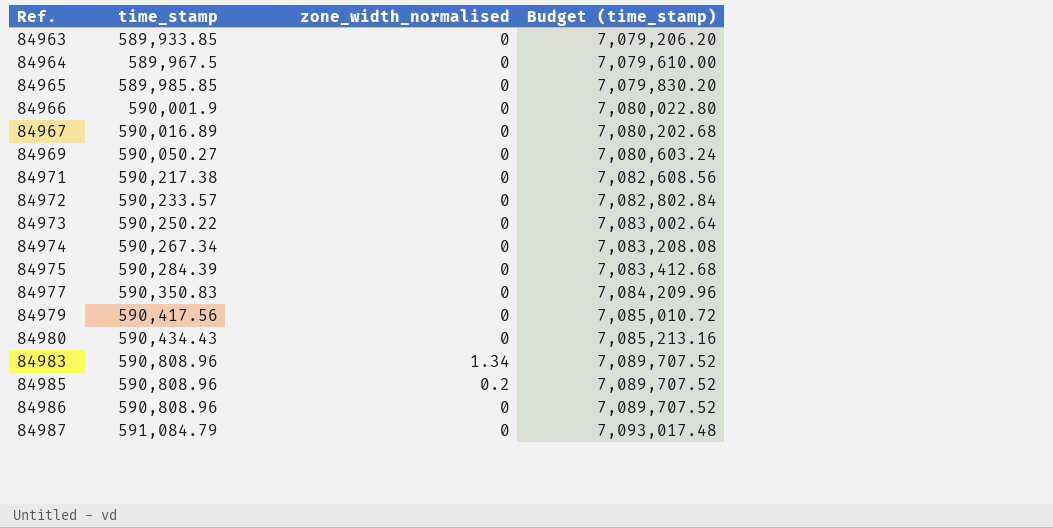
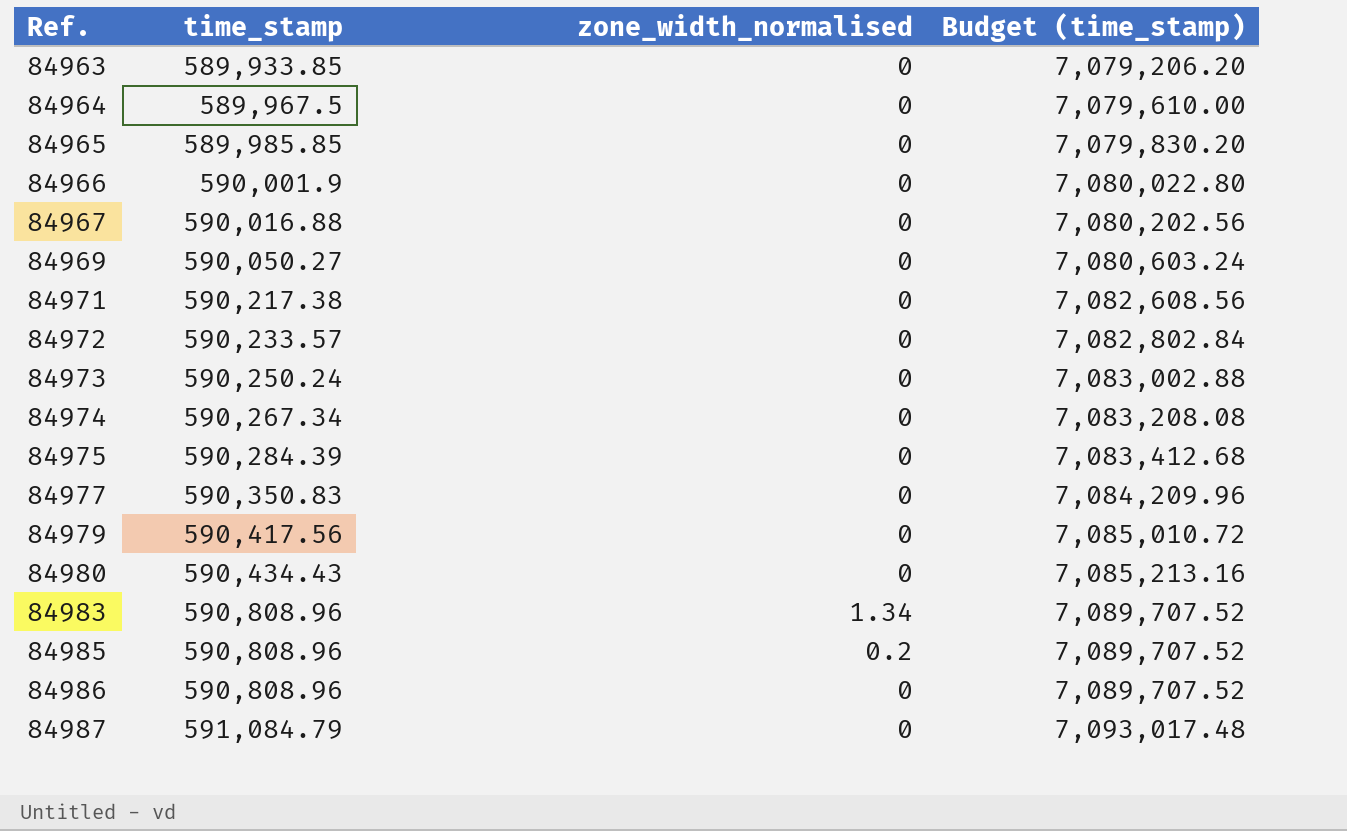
84967 | time_stamp: 590,016.89 -> 590,016.88
84967 | Budget (time_stamp): 7,080,202.68 -> 7,080,202.56
84973 | time_stamp: 590,250.22 -> 590,250.24
84973 | Budget (time_stamp): 7,083,002.64 -> 7,083,002.88

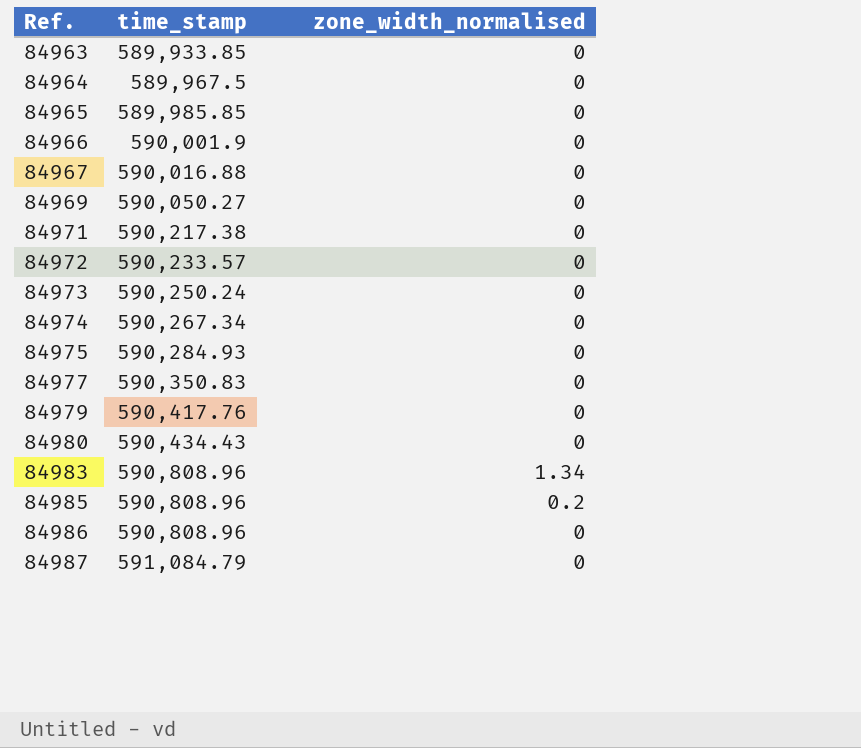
column Budget (time_stamp) | formula: [time_stamp] * 12 -> none
84975 | time_stamp: 590,284.39 -> 590,284.93
84979 | time_stamp: 590,417.56 -> 590,417.76

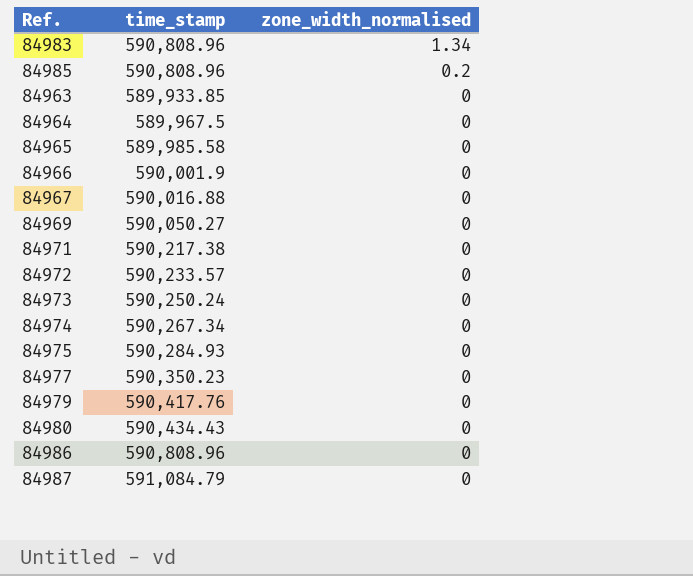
row order: Ref. ascending -> zone_width_normalised descending
84965 | time_stamp: 589,985.85 -> 589,985.58
84977 | time_stamp: 590,350.83 -> 590,350.23

